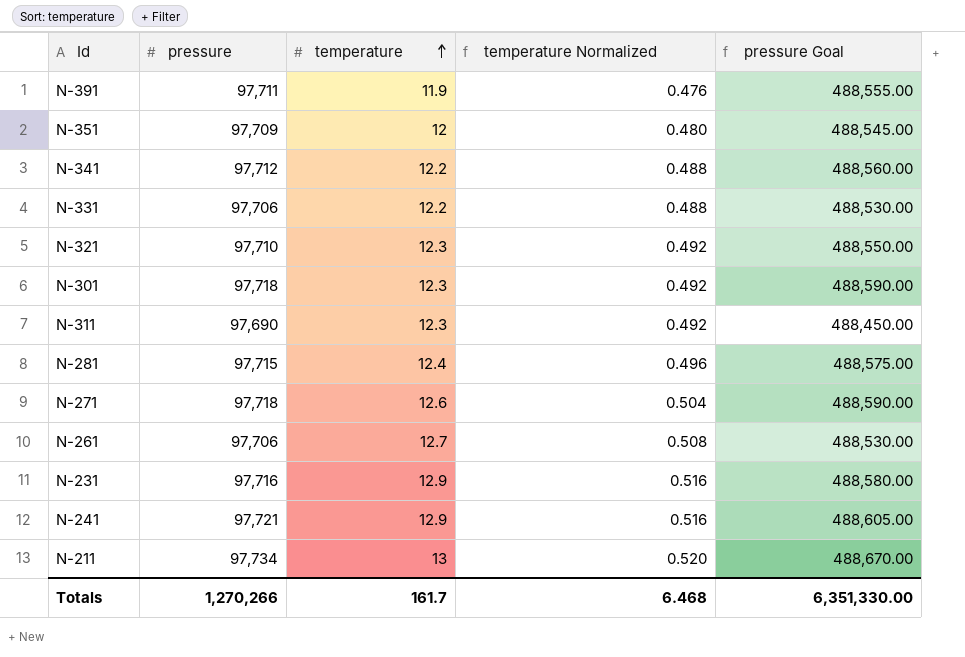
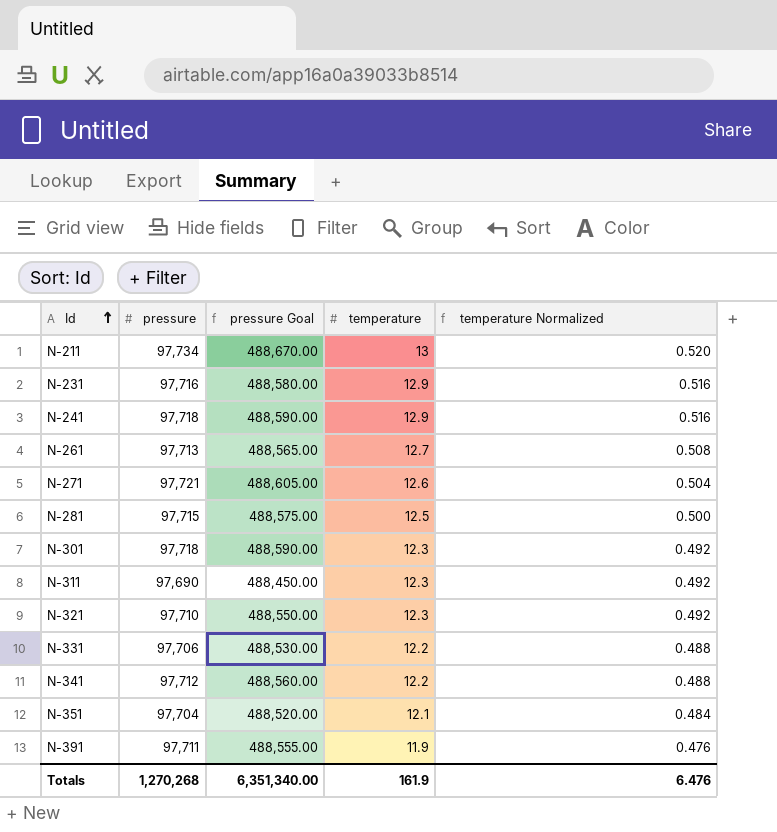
row order: temperature ascending -> Id ascending
column pressure Goal | position: 5 -> 3
N-241 | pressure: 97,721 -> 97,718
N-241 | pressure Goal: 488,605.00 -> 488,590.00
N-261 | pressure: 97,706 -> 97,713
N-261 | pressure Goal: 488,530.00 -> 488,565.00
N-271 | pressure: 97,718 -> 97,721
N-271 | pressure Goal: 488,590.00 -> 488,605.00
N-281 | temperature: 12.4 -> 12.5
N-281 | temperature Normalized: 0.496 -> 0.500
N-351 | pressure: 97,709 -> 97,704
N-351 | pressure Goal: 488,545.00 -> 488,520.00
N-351 | temperature: 12 -> 12.1
N-351 | temperature Normalized: 0.480 -> 0.484
Totals | pressure: 1,270,266 -> 1,270,268
Totals | pressure Goal: 6,351,330.00 -> 6,351,340.00
Totals | temperature: 161.7 -> 161.9
Totals | temperature Normalized: 6.468 -> 6.476

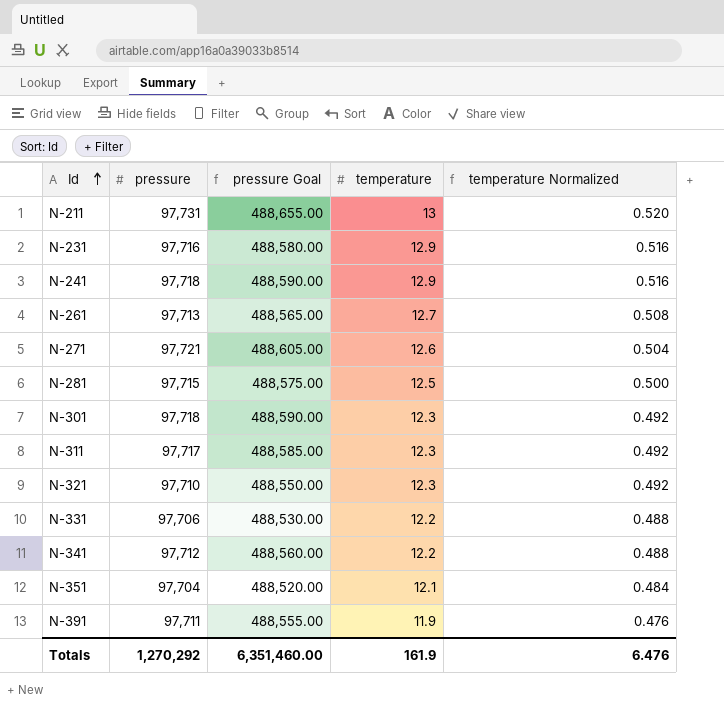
N-211 | pressure: 97,734 -> 97,731
N-211 | pressure Goal: 488,670.00 -> 488,655.00
N-311 | pressure: 97,690 -> 97,717
N-311 | pressure Goal: 488,450.00 -> 488,585.00
Totals | pressure: 1,270,268 -> 1,270,292
Totals | pressure Goal: 6,351,340.00 -> 6,351,460.00

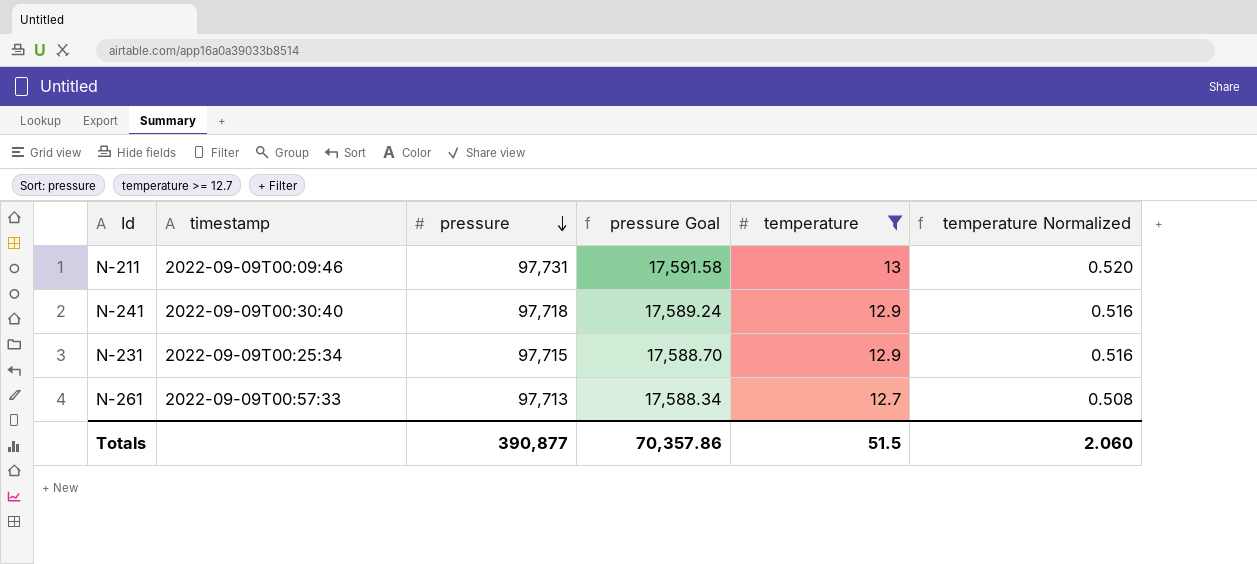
filter: none -> temperature >= 12.7
row order: Id ascending -> pressure descending
column timestamp | position: none -> 2
column pressure Goal | formula: [pressure] * 5 -> [pressure] * 0.18
N-231 | pressure: 97,716 -> 97,715
Totals | pressure: 1,270,292 -> 390,877
Totals | pressure Goal: 6,351,460.00 -> 70,357.86
Totals | temperature: 161.9 -> 51.5
Totals | temperature Normalized: 6.476 -> 2.060

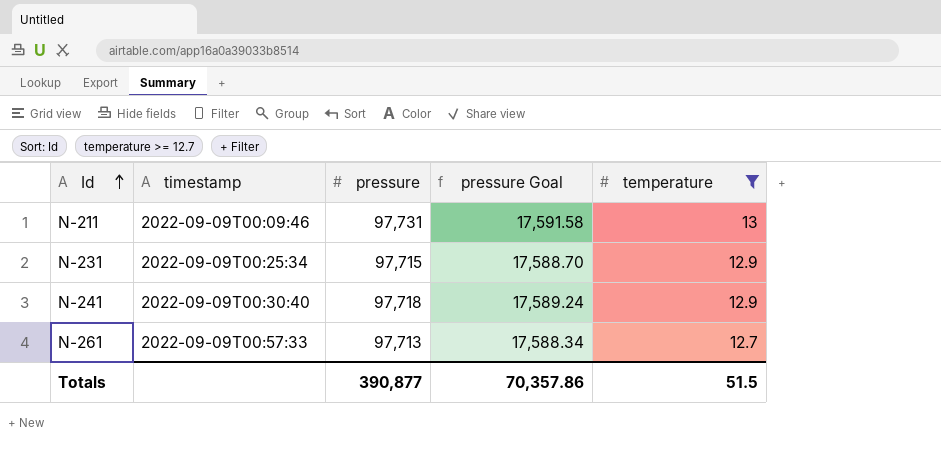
row order: pressure descending -> Id ascending
column temperature Normalized | formula: [temperature] * 0.04 -> none

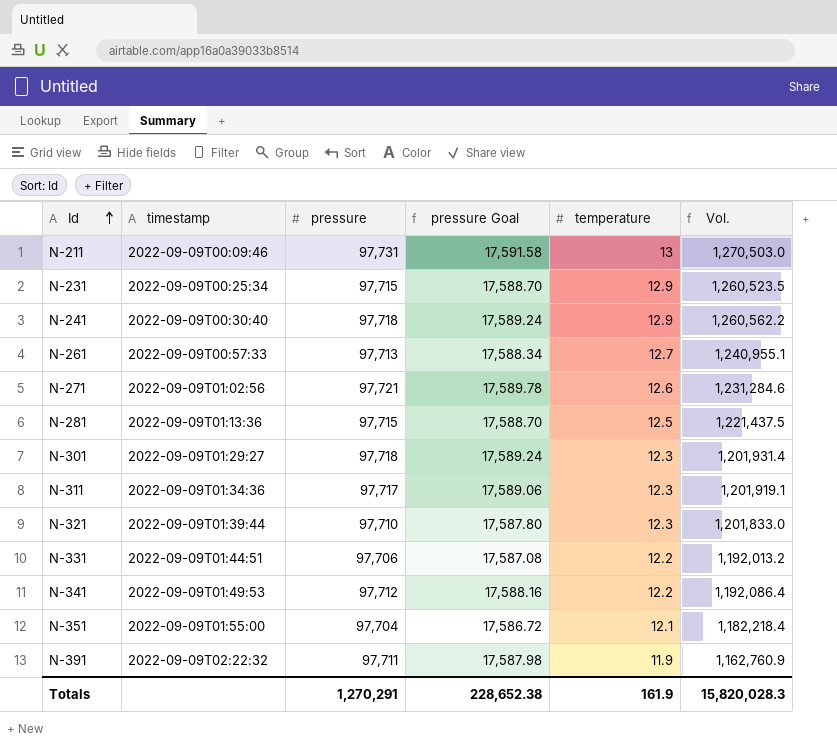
filter: temperature >= 12.7 -> none
column Vol. | formula: none -> [pressure] * [temperature]
Totals | pressure: 390,877 -> 1,270,291
Totals | pressure Goal: 70,357.86 -> 228,652.38
Totals | temperature: 51.5 -> 161.9

